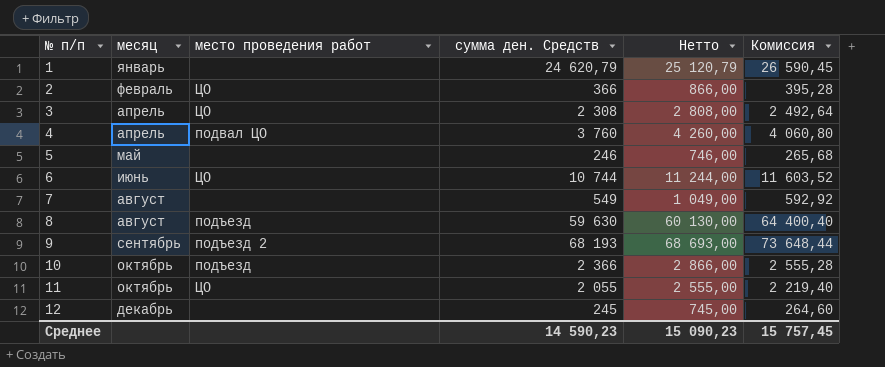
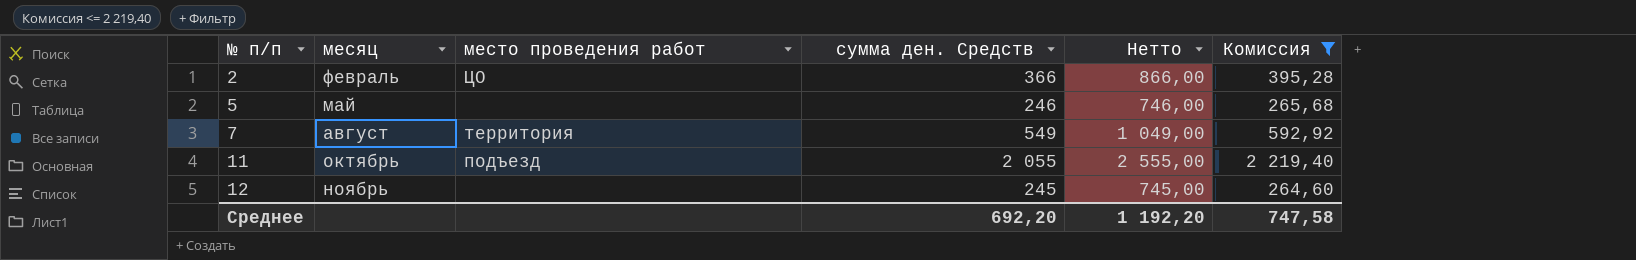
filter: none -> Комиссия <= 2 219,40
7 | место проведения работ: none -> территория
11 | место проведения работ: ЦО -> подъезд
12 | месяц: декабрь -> ноябрь
Среднее | сумма ден. Средств: 14 590,23 -> 692,20
Среднее | Нетто: 15 090,23 -> 1 192,20
Среднее | Комиссия: 15 757,45 -> 747,58

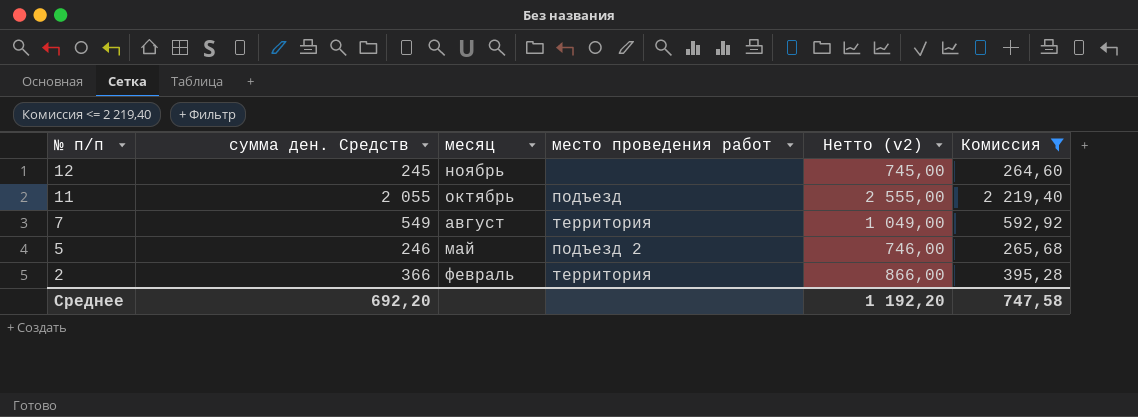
row order: № п/п ascending -> № п/п descending
column сумма ден. Средств | position: 4 -> 2
column name: Нетто -> Нетто (v2)
5 | место проведения работ: none -> подъезд 2
2 | место проведения работ: ЦО -> территория

